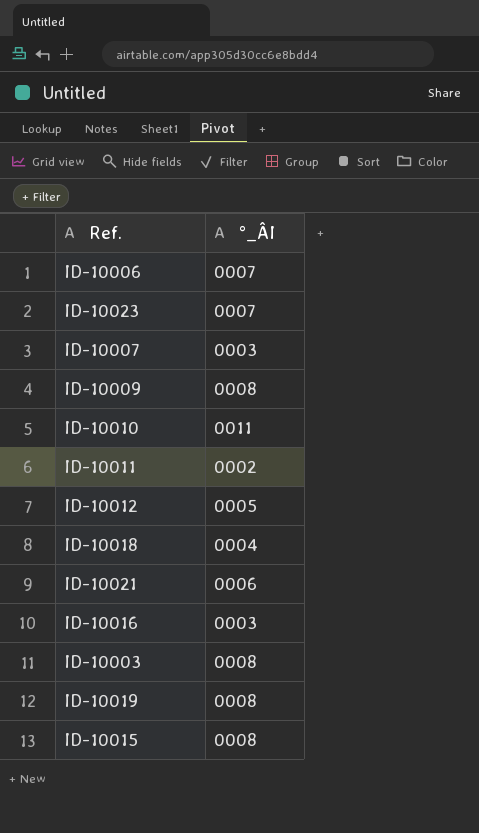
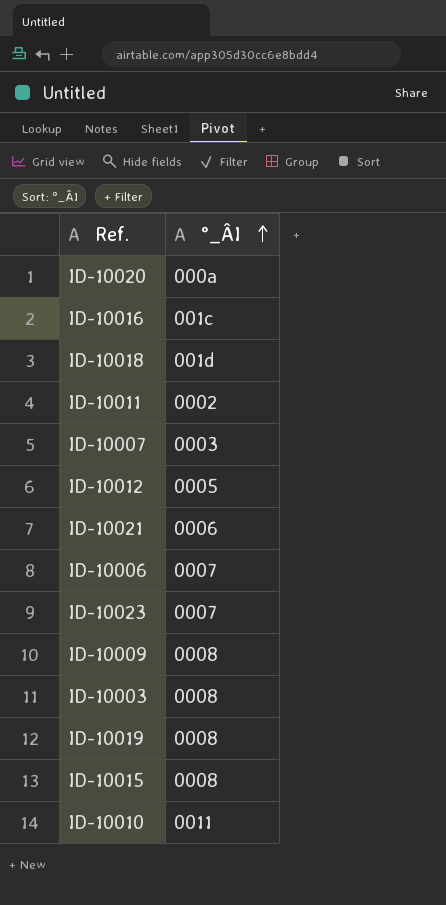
row order: none -> °_ÂI ascending
row ID-10020: none -> 000a
ID-10016 | °_ÂI: 0003 -> 001c
ID-10018 | °_ÂI: 0004 -> 001d

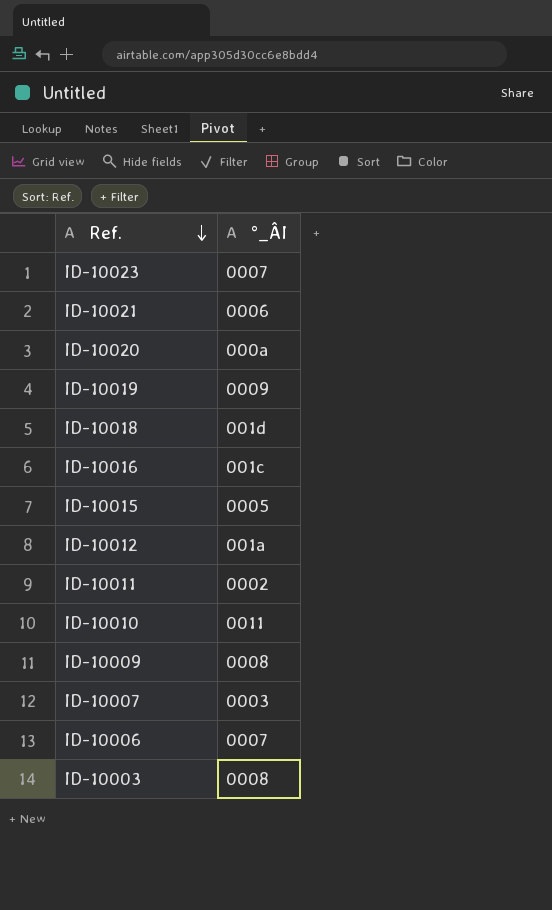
row order: °_ÂI ascending -> Ref. descending
ID-10019 | °_ÂI: 0008 -> 0009
ID-10015 | °_ÂI: 0008 -> 0005
ID-10012 | °_ÂI: 0005 -> 001a

